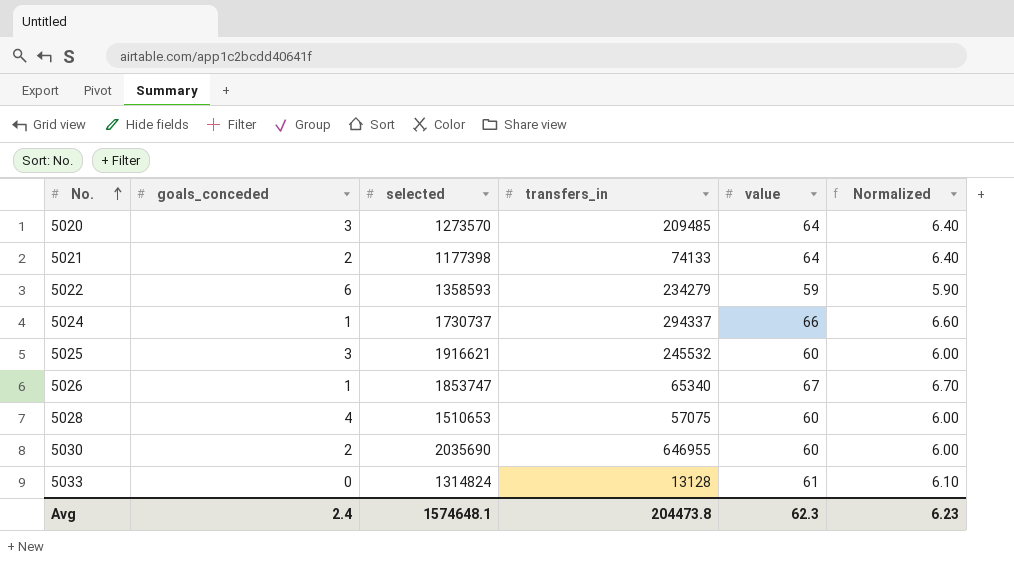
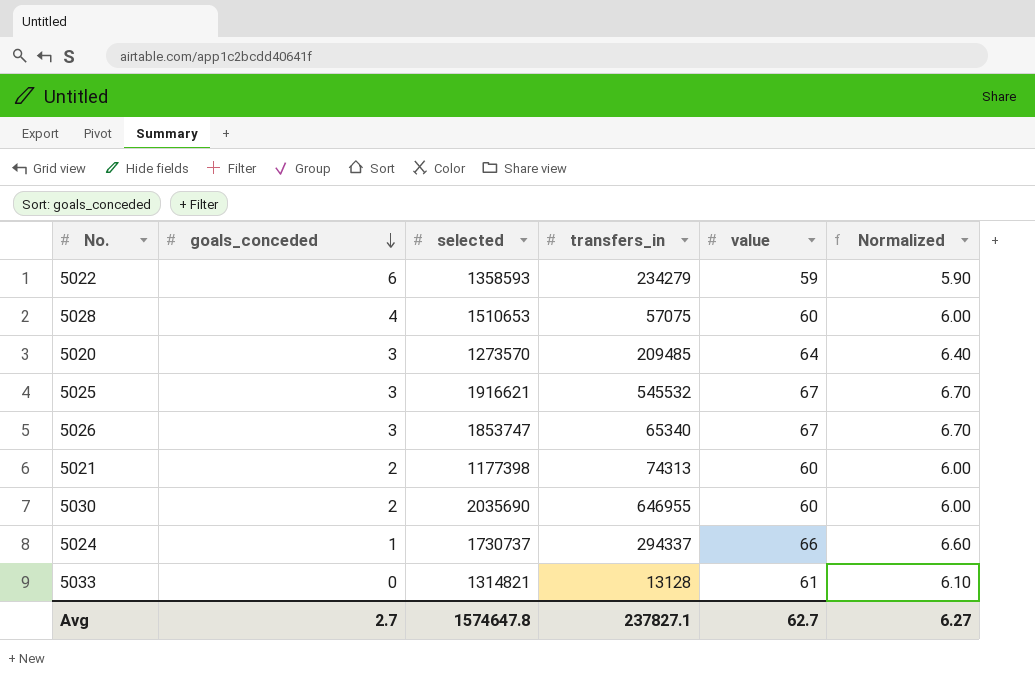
row order: No. ascending -> goals_conceded descending
5025 | transfers_in: 245532 -> 545532
5025 | value: 60 -> 67
5025 | Normalized: 6.00 -> 6.70
5026 | goals_conceded: 1 -> 3
5021 | transfers_in: 74133 -> 74313
5021 | value: 64 -> 60
5021 | Normalized: 6.40 -> 6.00
5033 | selected: 1314824 -> 1314821
Avg | goals_conceded: 2.4 -> 2.7
Avg | selected: 1574648.1 -> 1574647.8
Avg | transfers_in: 204473.8 -> 237827.1
Avg | value: 62.3 -> 62.7
Avg | Normalized: 6.23 -> 6.27

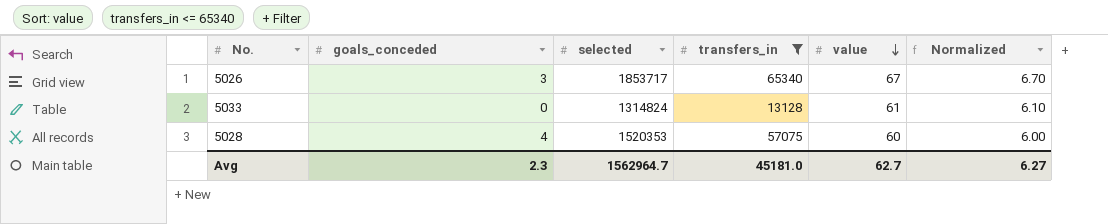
filter: none -> transfers_in <= 65340
row order: goals_conceded descending -> value descending
5026 | selected: 1853747 -> 1853717
5033 | selected: 1314821 -> 1314824
5028 | selected: 1510653 -> 1520353
Avg | goals_conceded: 2.7 -> 2.3
Avg | selected: 1574647.8 -> 1562964.7
Avg | transfers_in: 237827.1 -> 45181.0

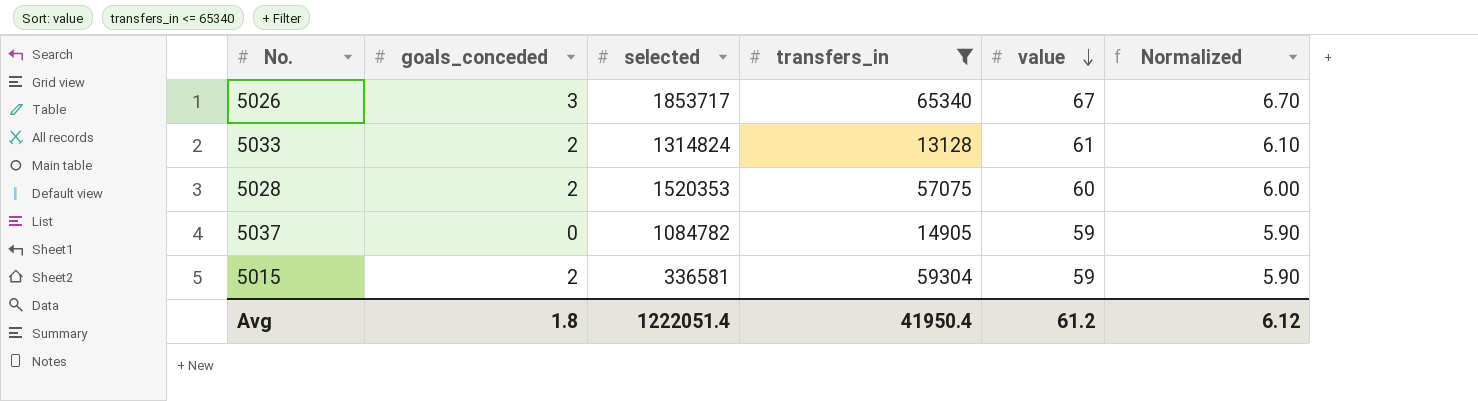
5033 | goals_conceded: 0 -> 2
5028 | goals_conceded: 4 -> 2
row 5037: none -> 0 | 1084782 | 14905 | 59 | 5.90
row 5015: none -> 2 | 336581 | 59304 | 59 | 5.90
Avg | goals_conceded: 2.3 -> 1.8
Avg | selected: 1562964.7 -> 1222051.4
Avg | transfers_in: 45181.0 -> 41950.4
Avg | value: 62.7 -> 61.2
Avg | Normalized: 6.27 -> 6.12

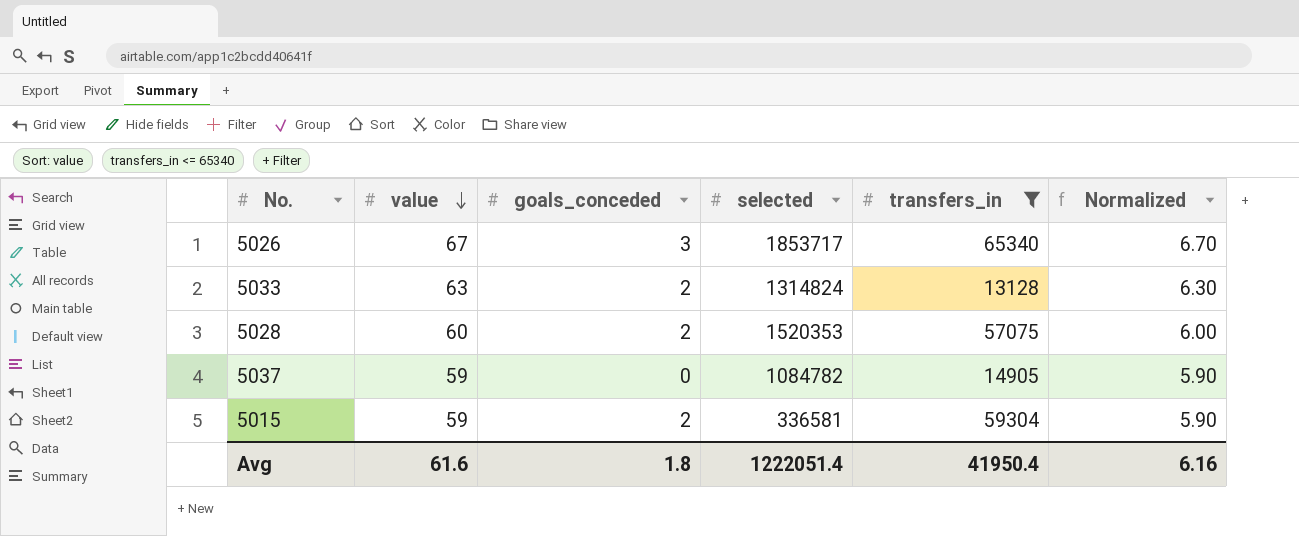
column value | position: 5 -> 2
5033 | value: 61 -> 63
5033 | Normalized: 6.10 -> 6.30
Avg | value: 61.2 -> 61.6
Avg | Normalized: 6.12 -> 6.16

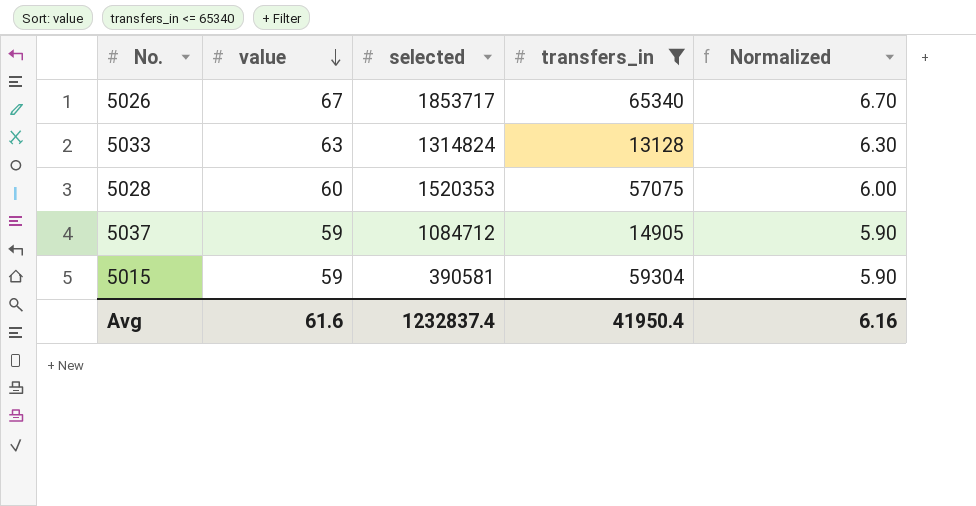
column goals_conceded | position: 3 -> none
5037 | selected: 1084782 -> 1084712
5015 | selected: 336581 -> 390581
Avg | selected: 1222051.4 -> 1232837.4

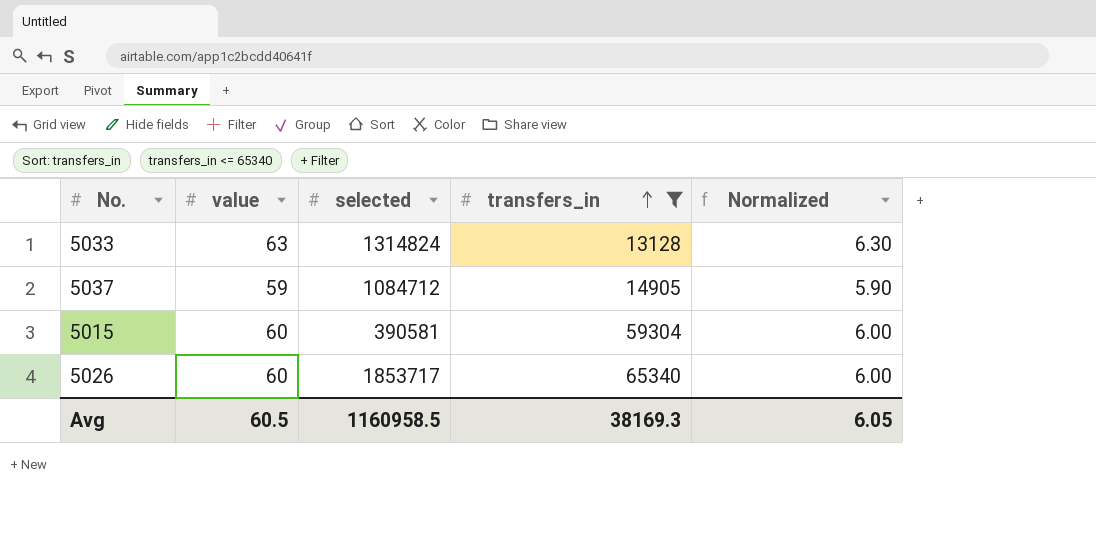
row order: value descending -> transfers_in ascending
row 5028: 60 | 1520353 | 57075 | 6.00 -> none
5015 | value: 59 -> 60
5015 | Normalized: 5.90 -> 6.00
5026 | value: 67 -> 60
5026 | Normalized: 6.70 -> 6.00
Avg | value: 61.6 -> 60.5
Avg | selected: 1232837.4 -> 1160958.5
Avg | transfers_in: 41950.4 -> 38169.3
Avg | Normalized: 6.16 -> 6.05

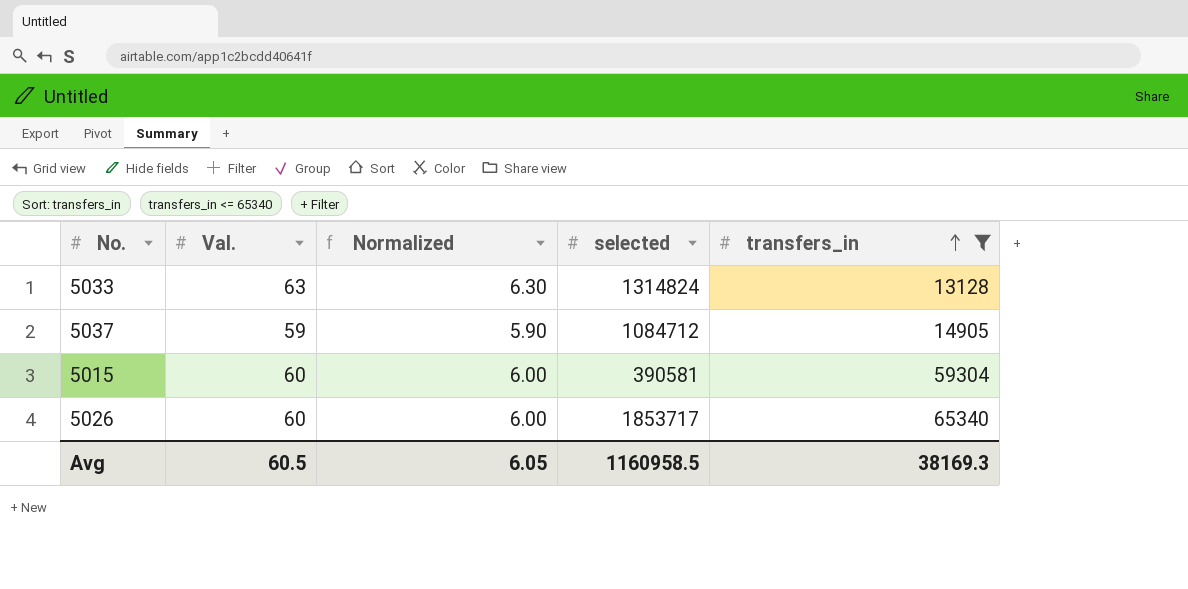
column name: value -> Val.
column Normalized | position: 5 -> 3

